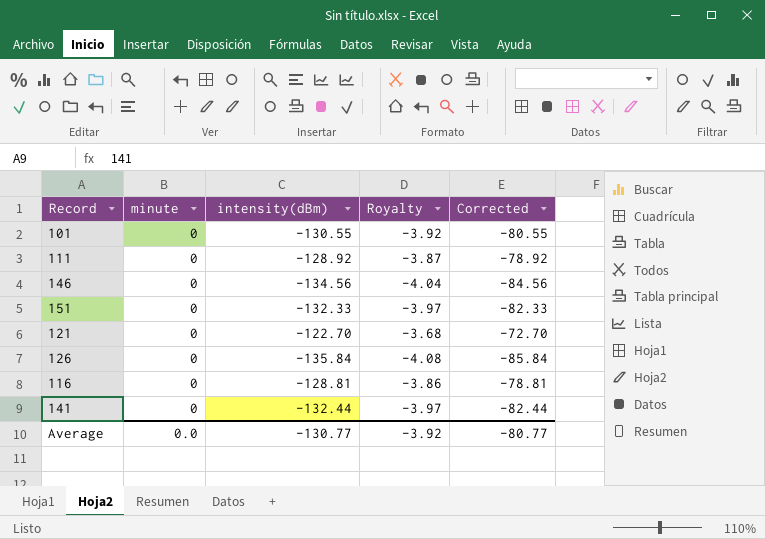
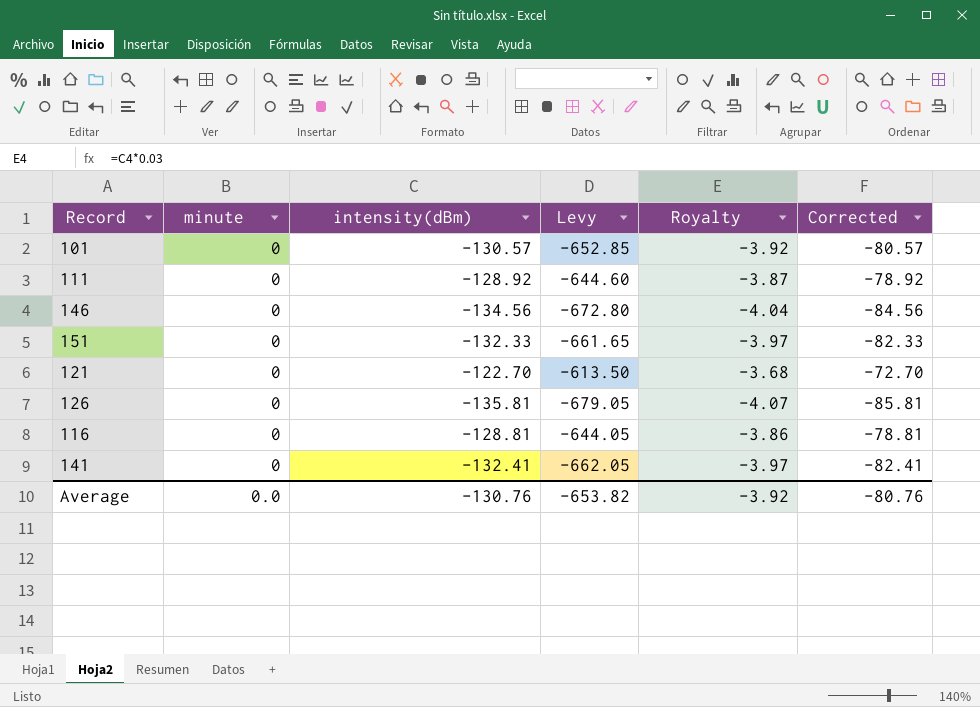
column Levy | formula: none -> [intensity(dBm)] * 5
101 | intensity(dBm): -130.55 -> -130.57
101 | Corrected: -80.55 -> -80.57
126 | intensity(dBm): -135.84 -> -135.81
126 | Royalty: -4.08 -> -4.07
126 | Corrected: -85.84 -> -85.81
141 | intensity(dBm): -132.44 -> -132.41
141 | Corrected: -82.44 -> -82.41
Average | intensity(dBm): -130.77 -> -130.76
Average | Corrected: -80.77 -> -80.76

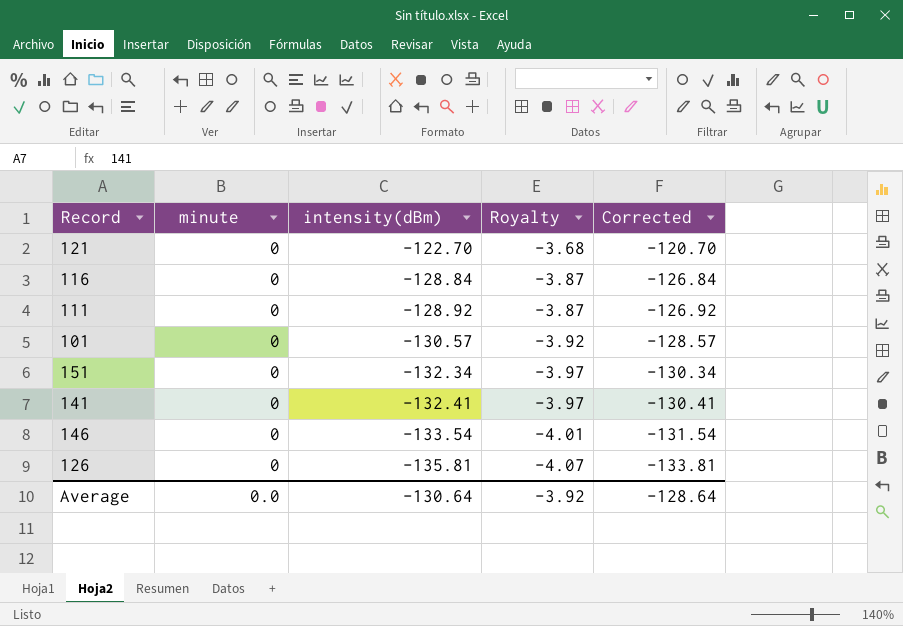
row order: none -> intensity(dBm) descending
column Levy | formula: [intensity(dBm)] * 5 -> none
column Corrected | formula: [intensity(dBm)] + 50 -> [intensity(dBm)] + 2
116 | intensity(dBm): -128.81 -> -128.84
116 | Royalty: -3.86 -> -3.87
151 | intensity(dBm): -132.33 -> -132.34
146 | intensity(dBm): -134.56 -> -133.54
146 | Royalty: -4.04 -> -4.01
Average | intensity(dBm): -130.76 -> -130.64
Average | Corrected: -80.76 -> -128.64

